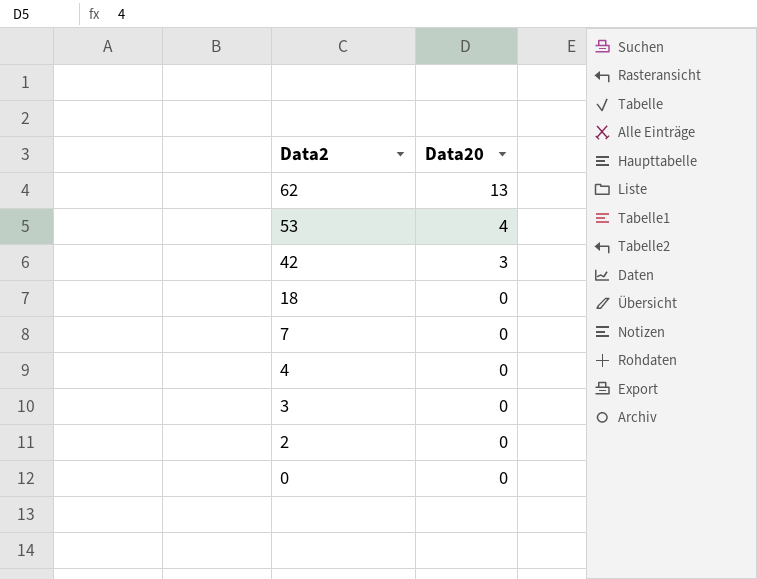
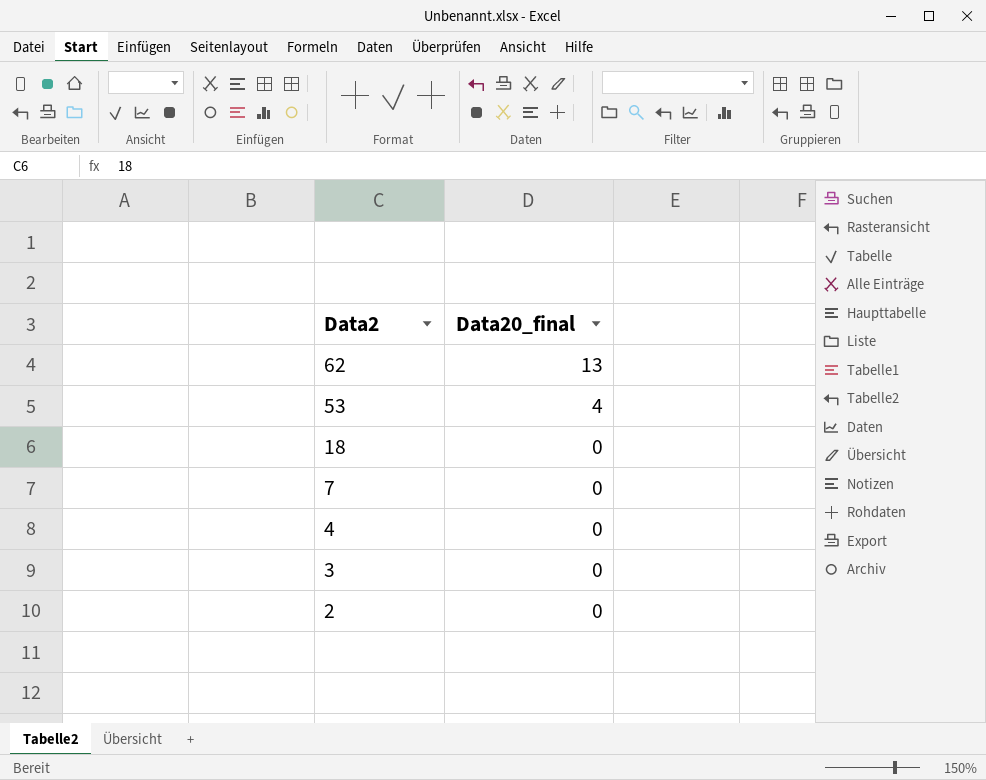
column name: Data20 -> Data20_final
row 42: 3 -> none
row 0: 0 -> none

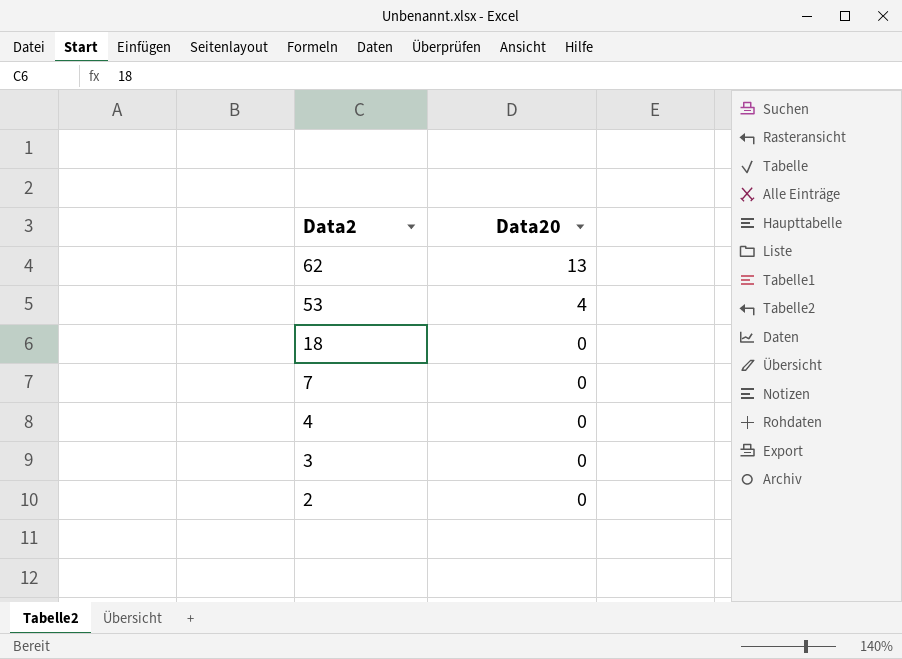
column name: Data20_final -> Data20

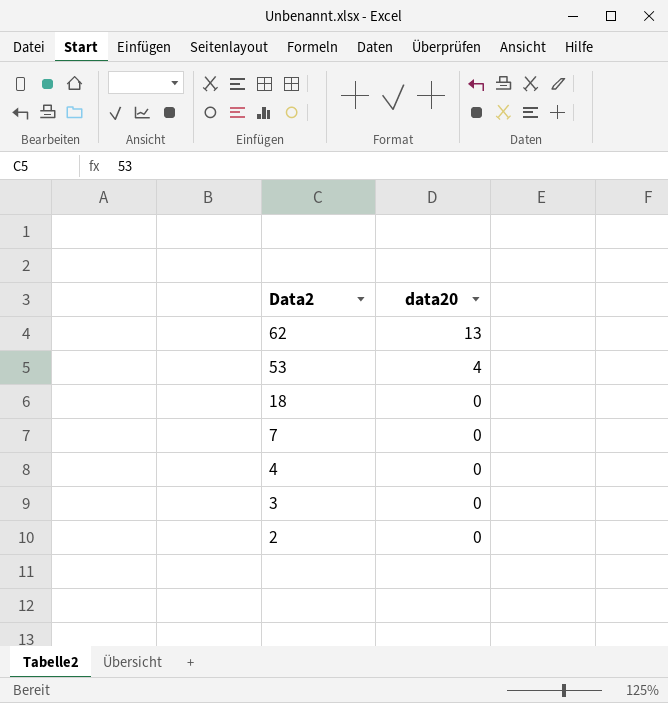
column name: Data20 -> data20

